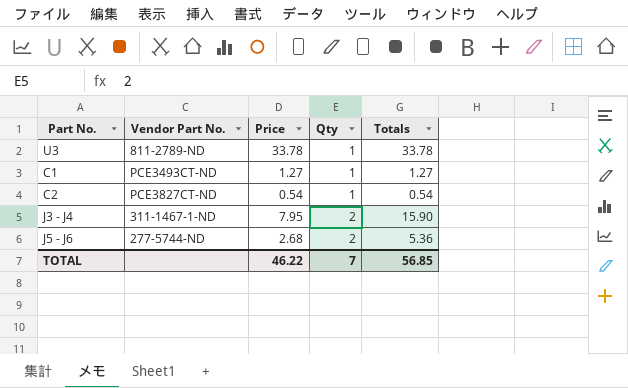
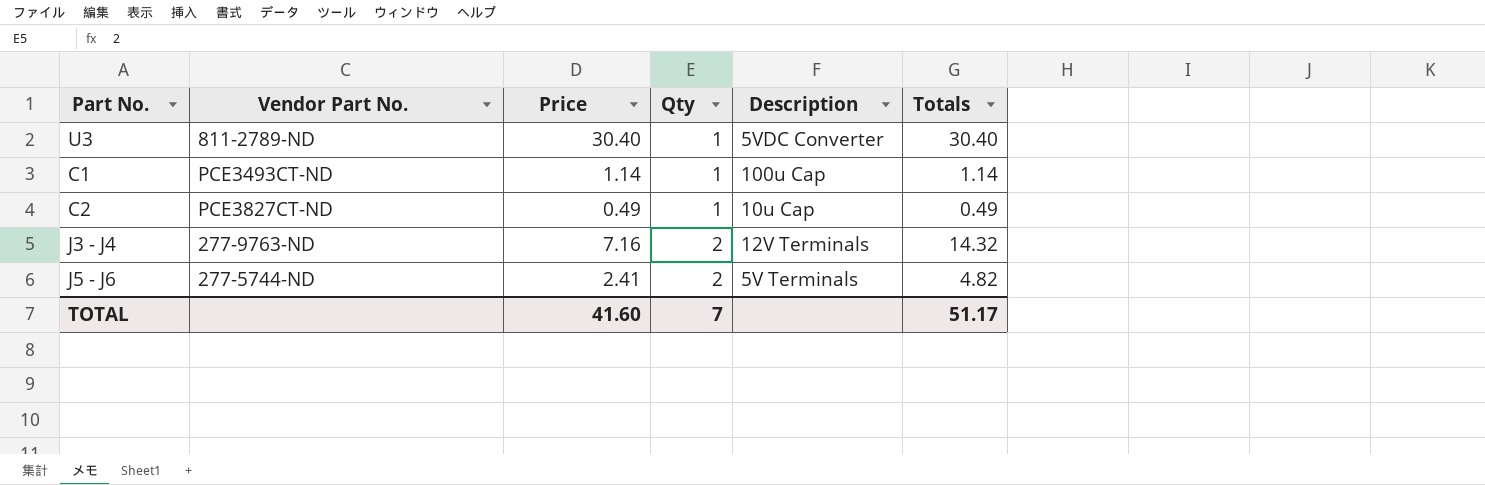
column Description | position: none -> 5
U3 | Price: 33.78 -> 30.40
U3 | Totals: 33.78 -> 30.40
C1 | Price: 1.27 -> 1.14
C1 | Totals: 1.27 -> 1.14
C2 | Price: 0.54 -> 0.49
C2 | Totals: 0.54 -> 0.49
J3 - J4 | Vendor Part No.: 311-1467-1-ND -> 277-9763-ND
J3 - J4 | Price: 7.95 -> 7.16
J3 - J4 | Totals: 15.90 -> 14.32
J5 - J6 | Price: 2.68 -> 2.41
J5 - J6 | Totals: 5.36 -> 4.82
TOTAL | Price: 46.22 -> 41.60
TOTAL | Totals: 56.85 -> 51.17

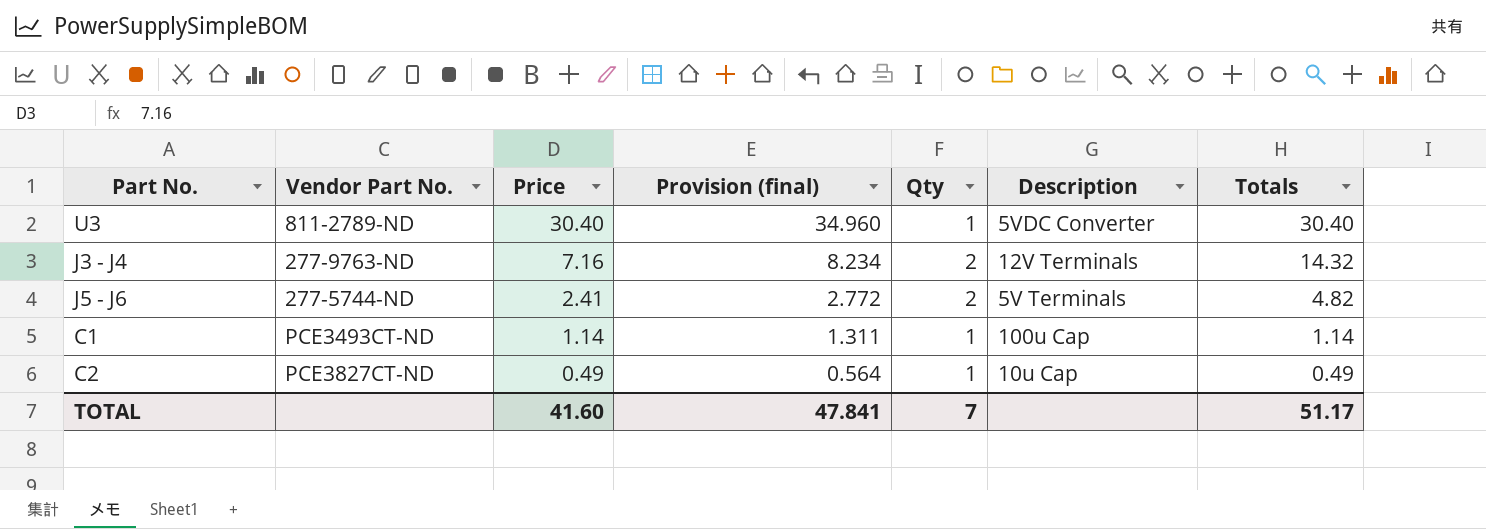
row order: Qty ascending -> Price descending
column Provision (final) | formula: none -> [Price] * 1.15

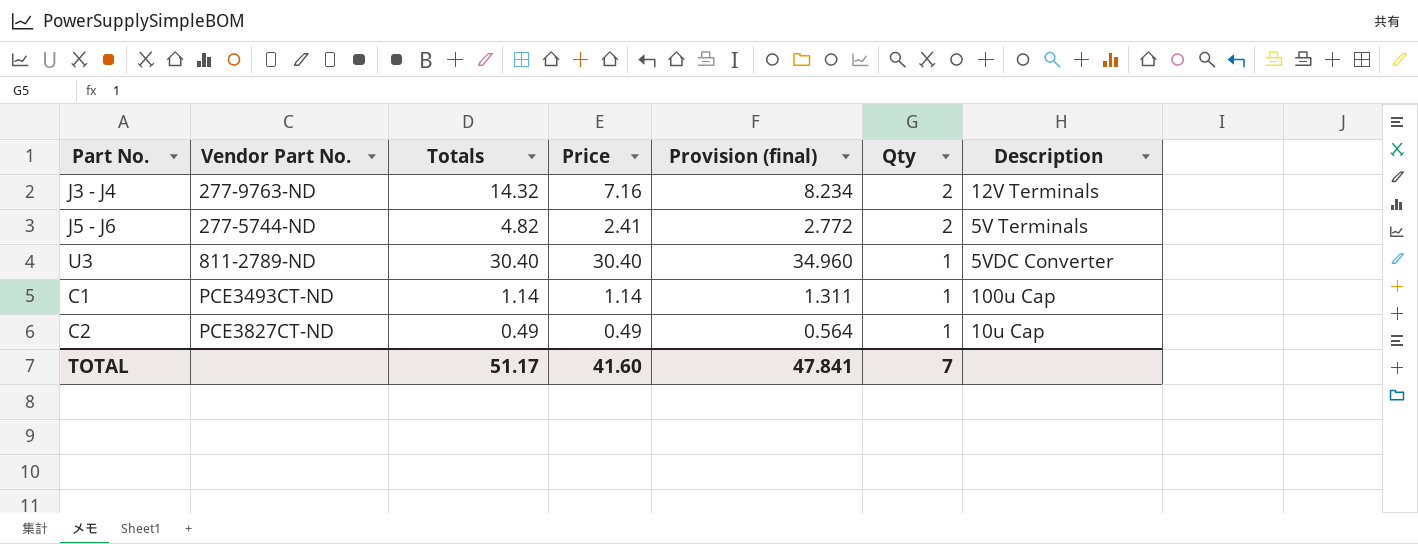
row order: Price descending -> Qty descending
column Totals | position: 7 -> 3

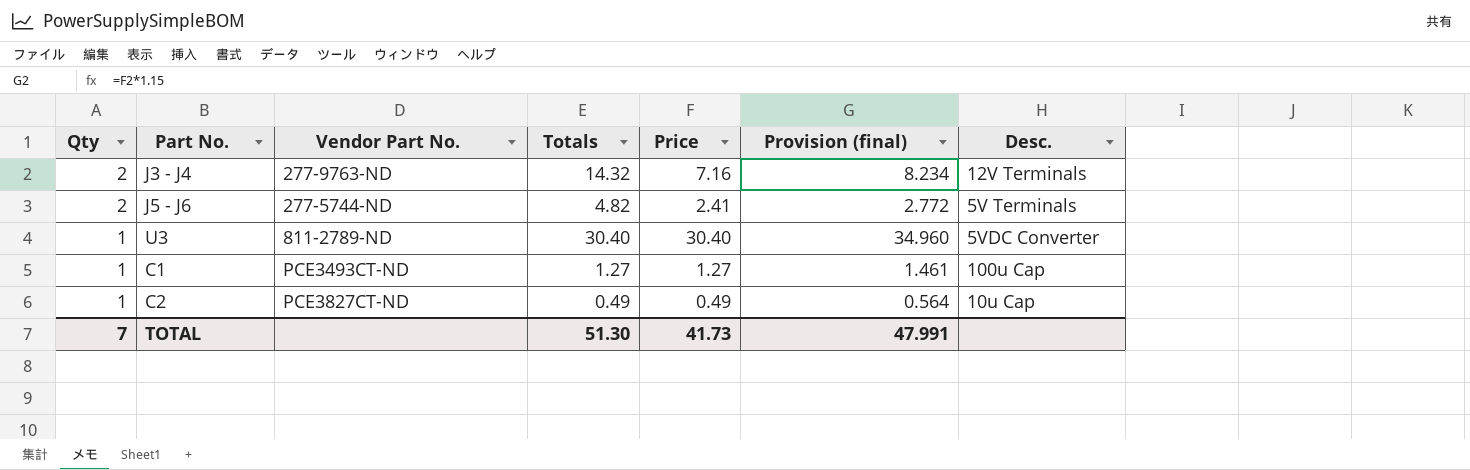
column Qty | position: 6 -> 1
column name: Description -> Desc.
C1 | Totals: 1.14 -> 1.27
C1 | Price: 1.14 -> 1.27
C1 | Provision (final): 1.311 -> 1.461
TOTAL | Totals: 51.17 -> 51.30
TOTAL | Price: 41.60 -> 41.73
TOTAL | Provision (final): 47.841 -> 47.991

